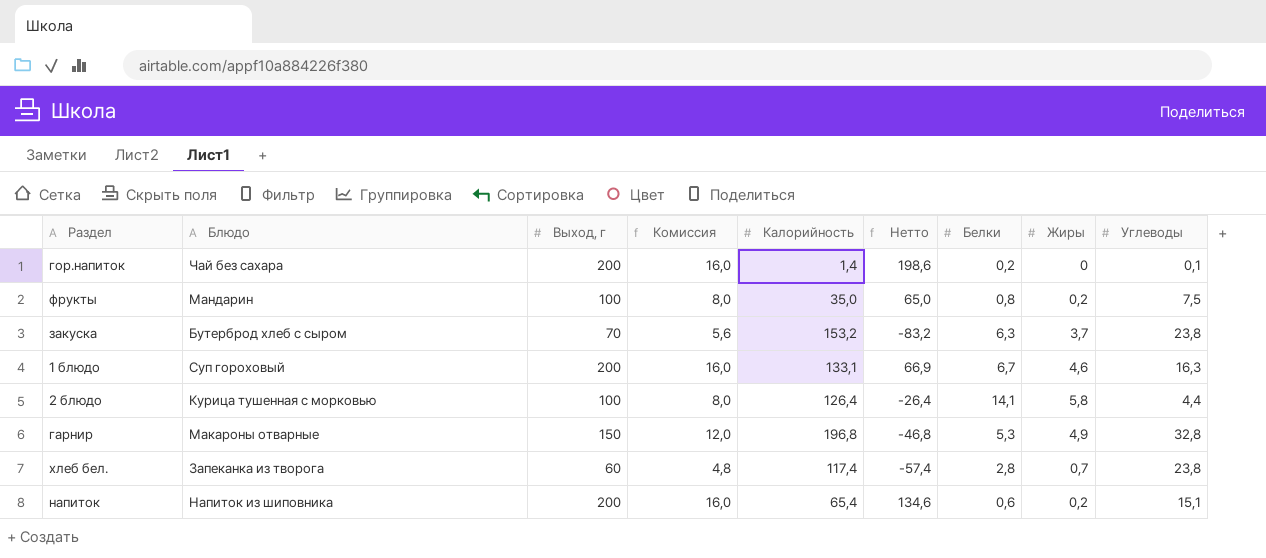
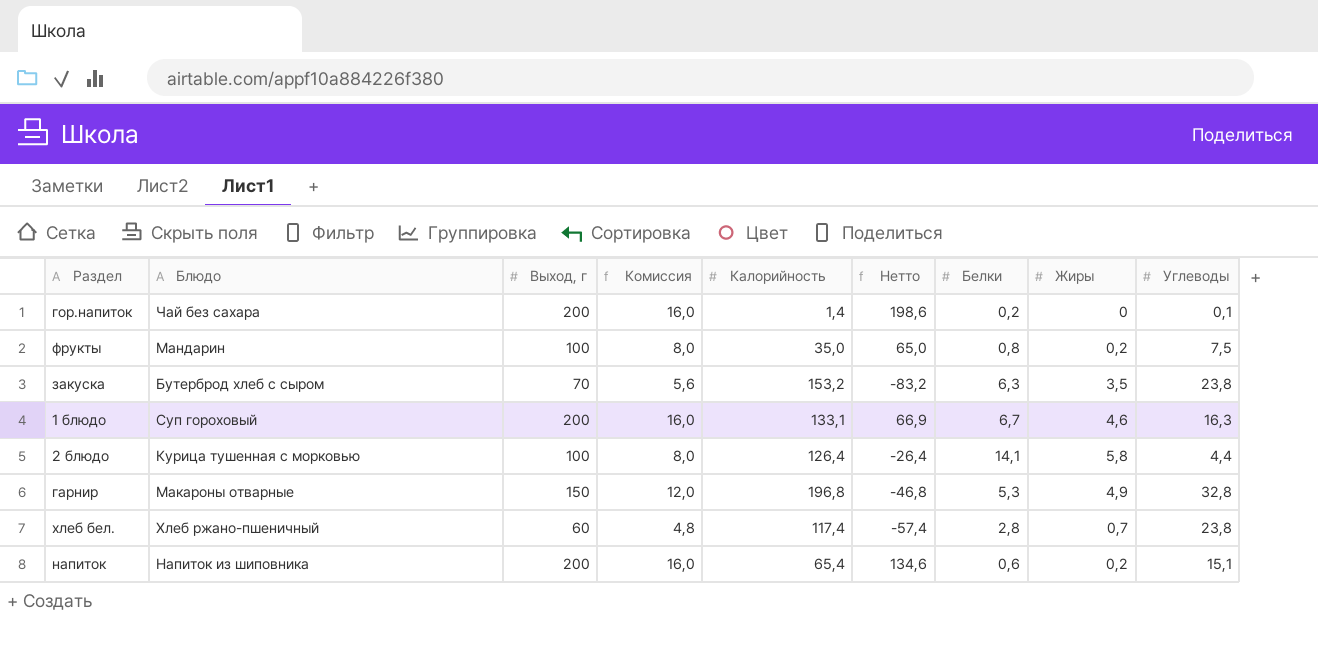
закуска | Жиры: 3,7 -> 3,5
хлеб бел. | Блюдо: Запеканка из творога -> Хлеб ржано-пшеничный

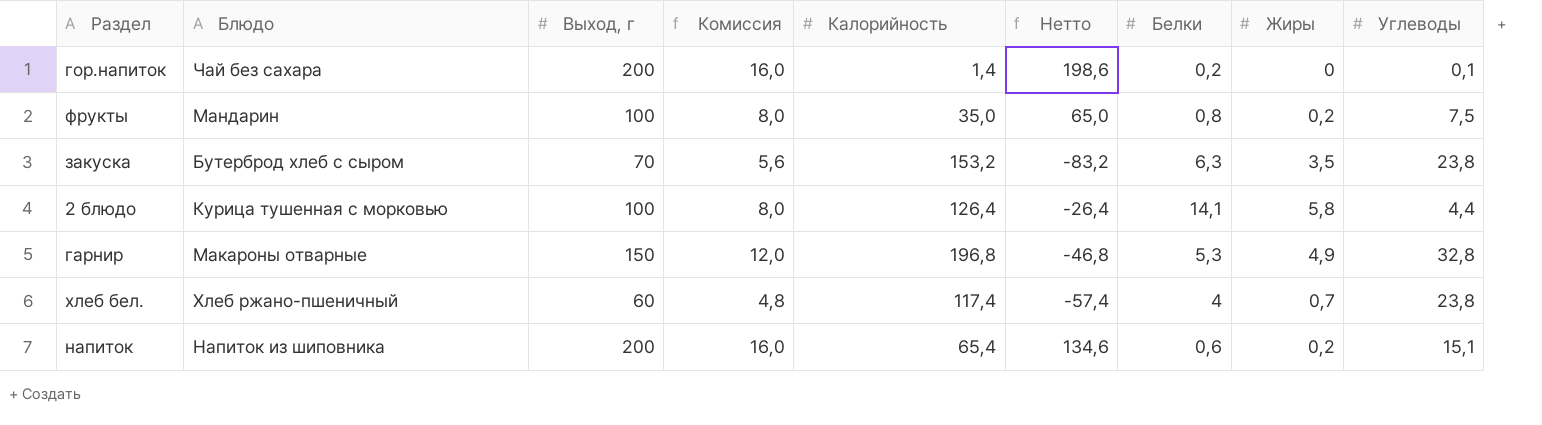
row 1 блюдо: Суп гороховый | 200 | 16,0 | 133,1 | 66,9 | 6,7 | 4,6 | 16,3 -> none
хлеб бел. | Белки: 2,8 -> 4

